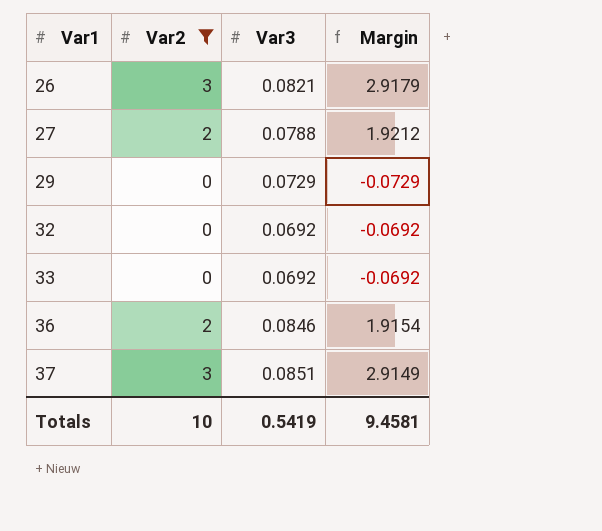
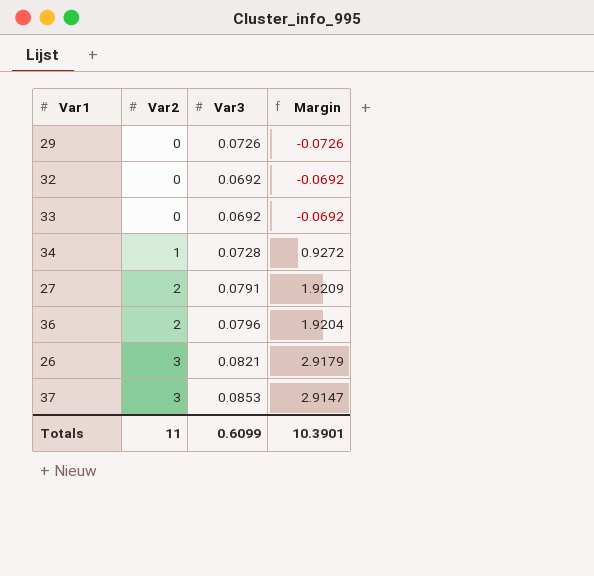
filter: Var2 != 1 -> none
row order: Var1 ascending -> Var2 ascending
29 | Var3: 0.0729 -> 0.0726
29 | Margin: -0.0729 -> -0.0726
27 | Var3: 0.0788 -> 0.0791
27 | Margin: 1.9212 -> 1.9209
36 | Var3: 0.0846 -> 0.0796
36 | Margin: 1.9154 -> 1.9204
37 | Var3: 0.0851 -> 0.0853
37 | Margin: 2.9149 -> 2.9147
Totals | Var2: 10 -> 11
Totals | Var3: 0.5419 -> 0.6099
Totals | Margin: 9.4581 -> 10.3901

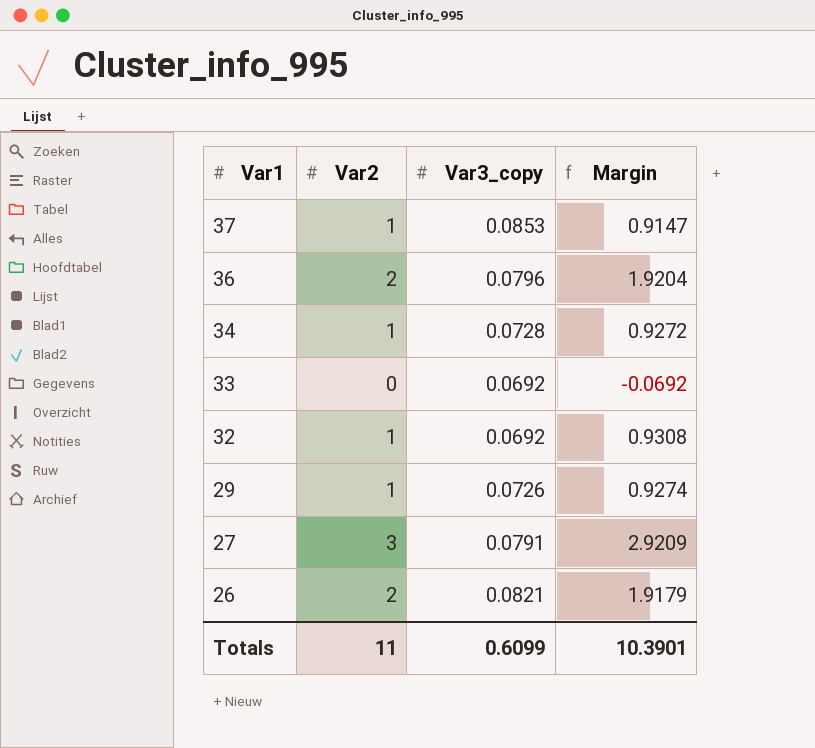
row order: Var2 ascending -> Var1 descending
column name: Var3 -> Var3_copy
37 | Var2: 3 -> 1
37 | Margin: 2.9147 -> 0.9147
32 | Var2: 0 -> 1
32 | Margin: -0.0692 -> 0.9308
29 | Var2: 0 -> 1
29 | Margin: -0.0726 -> 0.9274
27 | Var2: 2 -> 3
27 | Margin: 1.9209 -> 2.9209
26 | Var2: 3 -> 2
26 | Margin: 2.9179 -> 1.9179

